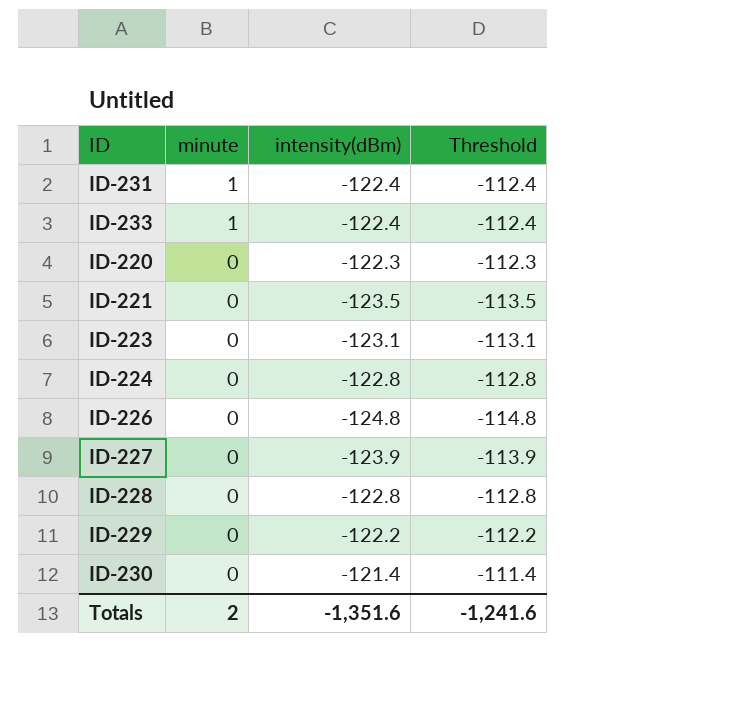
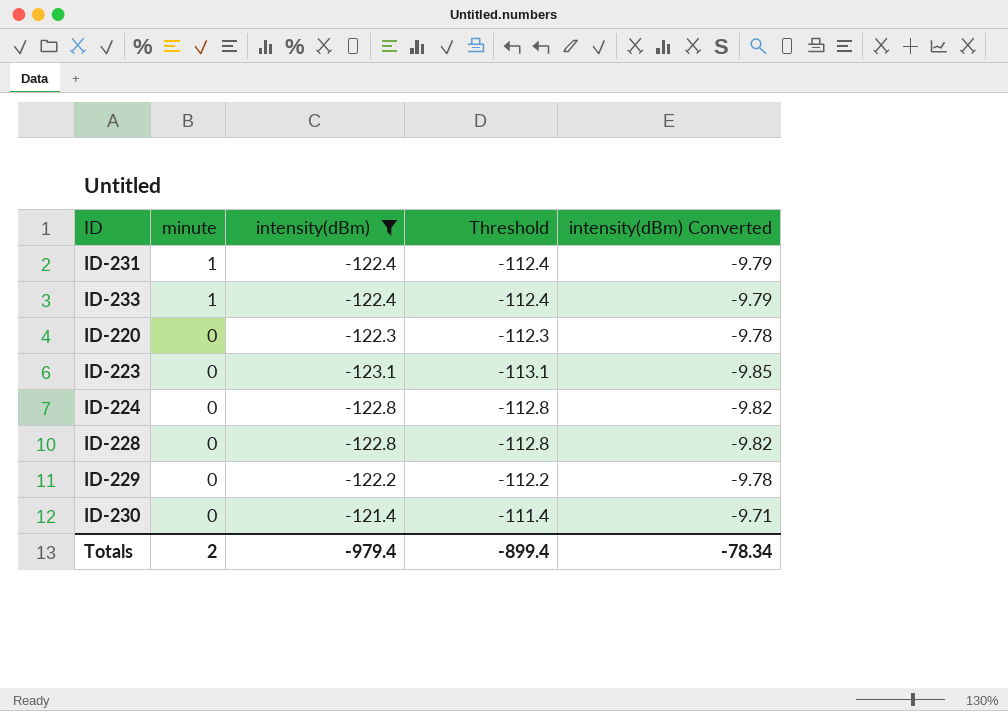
filter: none -> intensity(dBm) >= -123.1
column intensity(dBm) Converted | formula: none -> [intensity(dBm)] * 0.08
Totals | intensity(dBm): -1,351.6 -> -979.4
Totals | Threshold: -1,241.6 -> -899.4

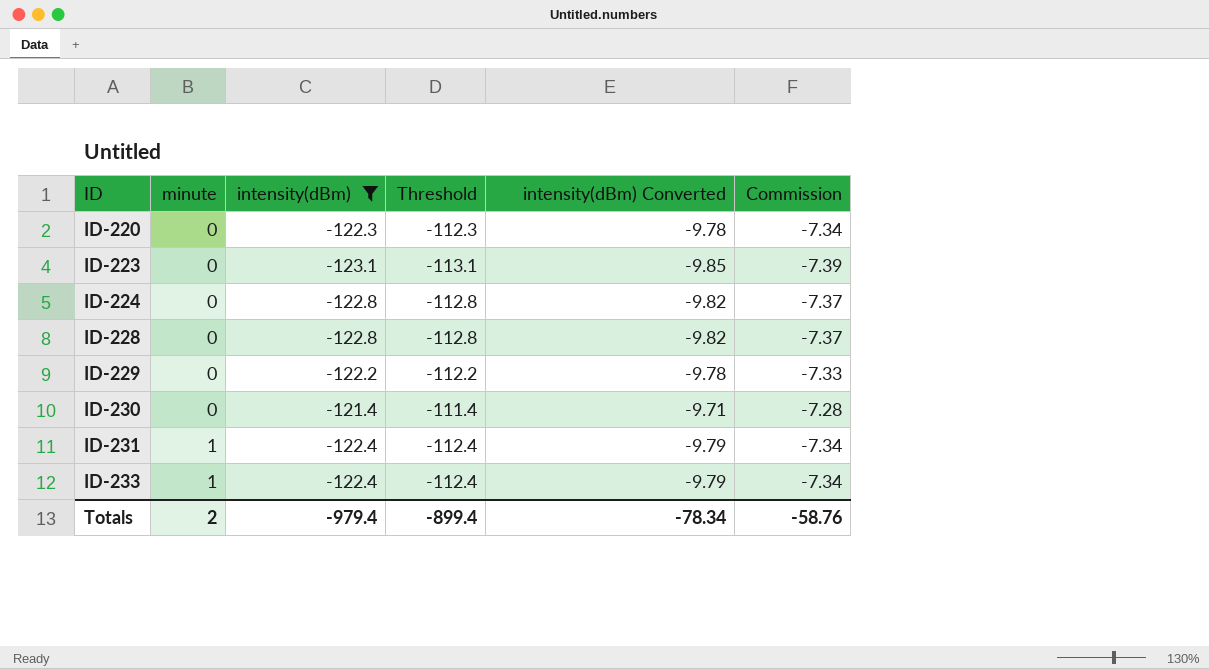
row order: minute descending -> ID ascending
column Commission | formula: none -> [intensity(dBm)] * 0.06

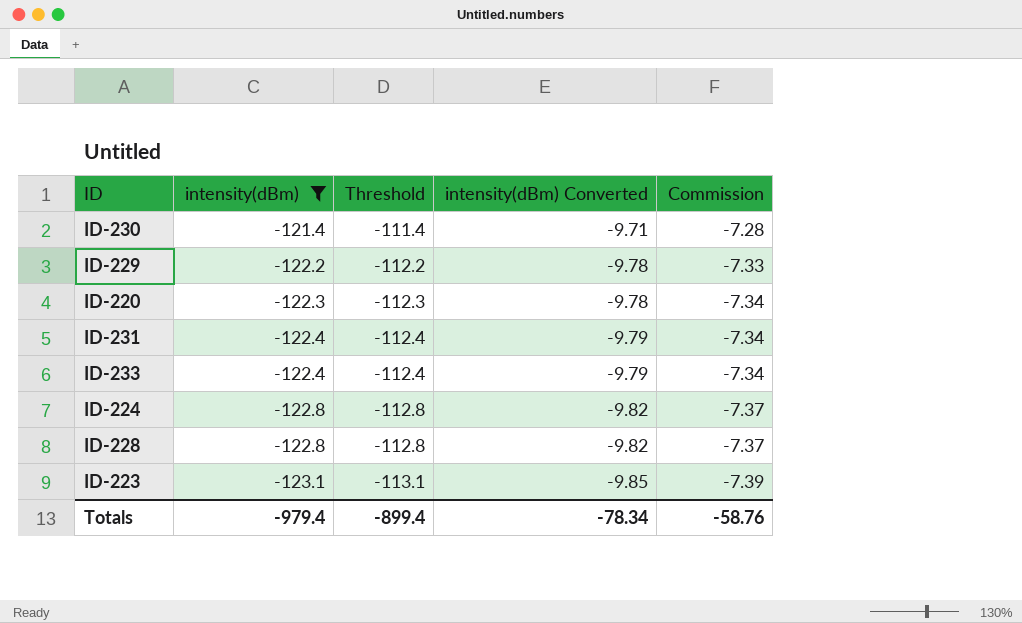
row order: ID ascending -> intensity(dBm) descending
column minute | position: 2 -> none

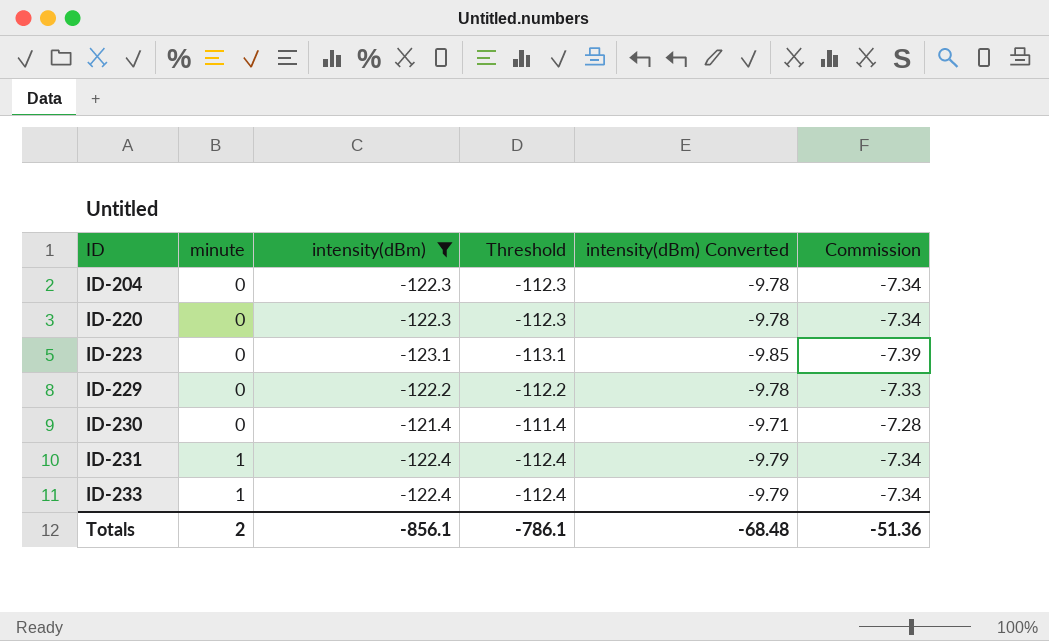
row order: intensity(dBm) descending -> ID ascending
column minute | position: none -> 2
row ID-224: -122.8 | -112.8 | -9.82 | -7.37 -> none
row ID-228: -122.8 | -112.8 | -9.82 | -7.37 -> none
row ID-204: none -> 0 | -122.3 | -112.3 | -9.78 | -7.34
Totals | intensity(dBm): -979.4 -> -856.1
Totals | Threshold: -899.4 -> -786.1
Totals | intensity(dBm) Converted: -78.34 -> -68.48
Totals | Commission: -58.76 -> -51.36

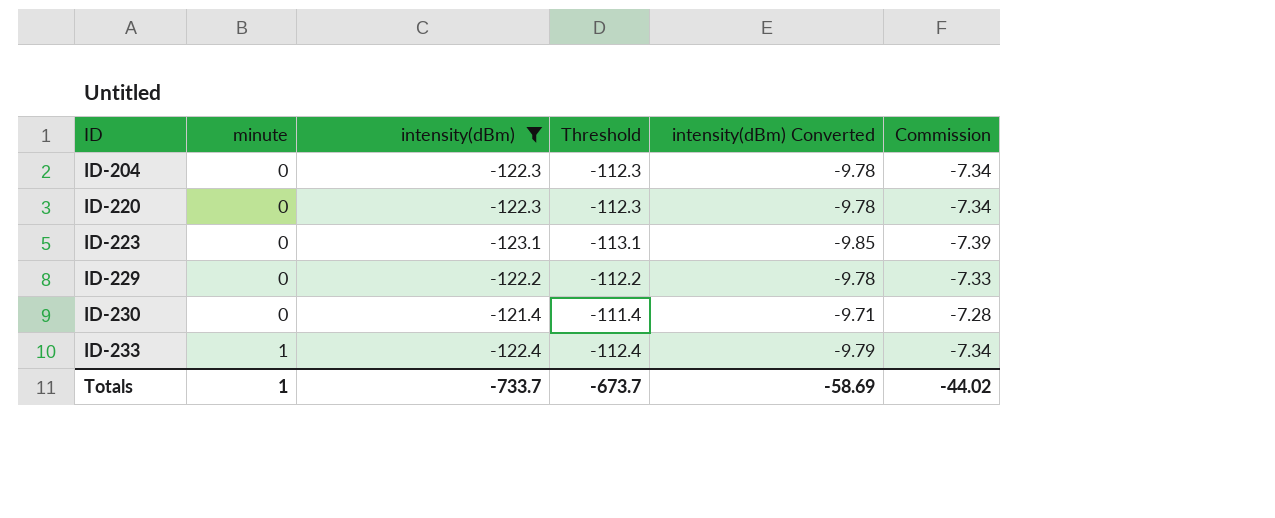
row ID-231: 1 | -122.4 | -112.4 | -9.79 | -7.34 -> none
Totals | minute: 2 -> 1
Totals | intensity(dBm): -856.1 -> -733.7
Totals | Threshold: -786.1 -> -673.7
Totals | intensity(dBm) Converted: -68.48 -> -58.69
Totals | Commission: -51.36 -> -44.02

